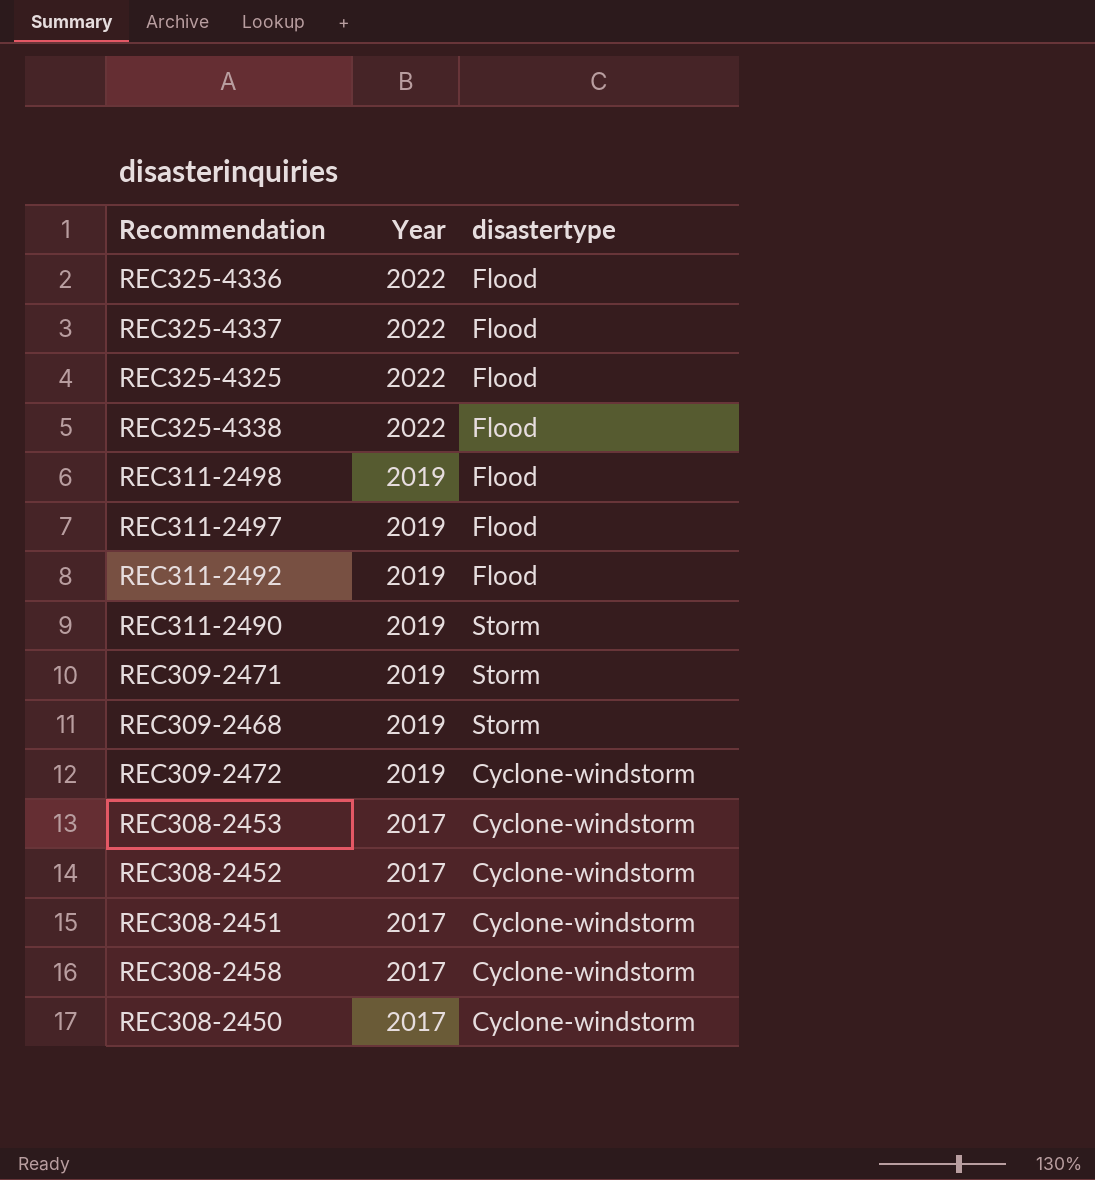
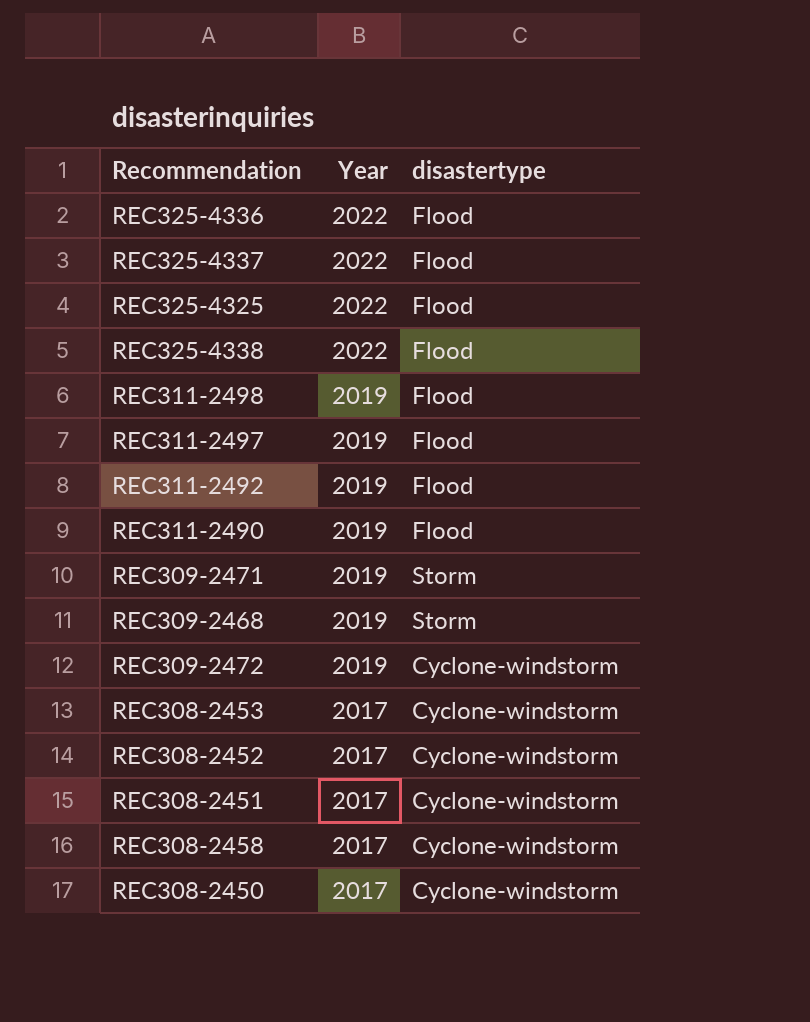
REC311-2490 | disastertype: Storm -> Flood

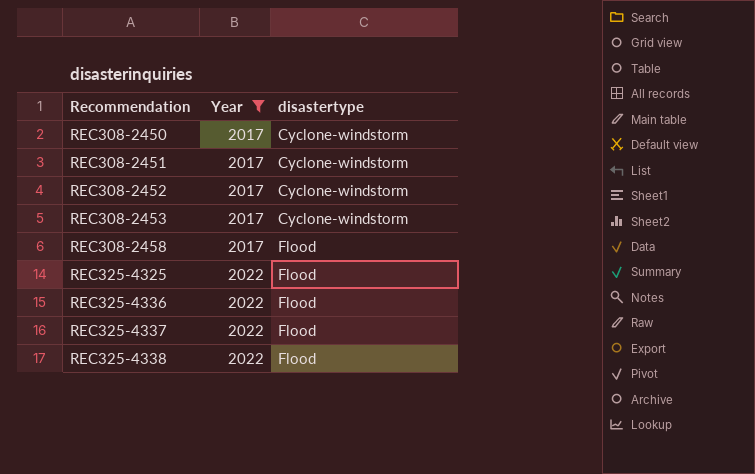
filter: none -> Year != 2019
row order: Year descending -> Recommendation ascending
REC308-2458 | disastertype: Cyclone-windstorm -> Flood

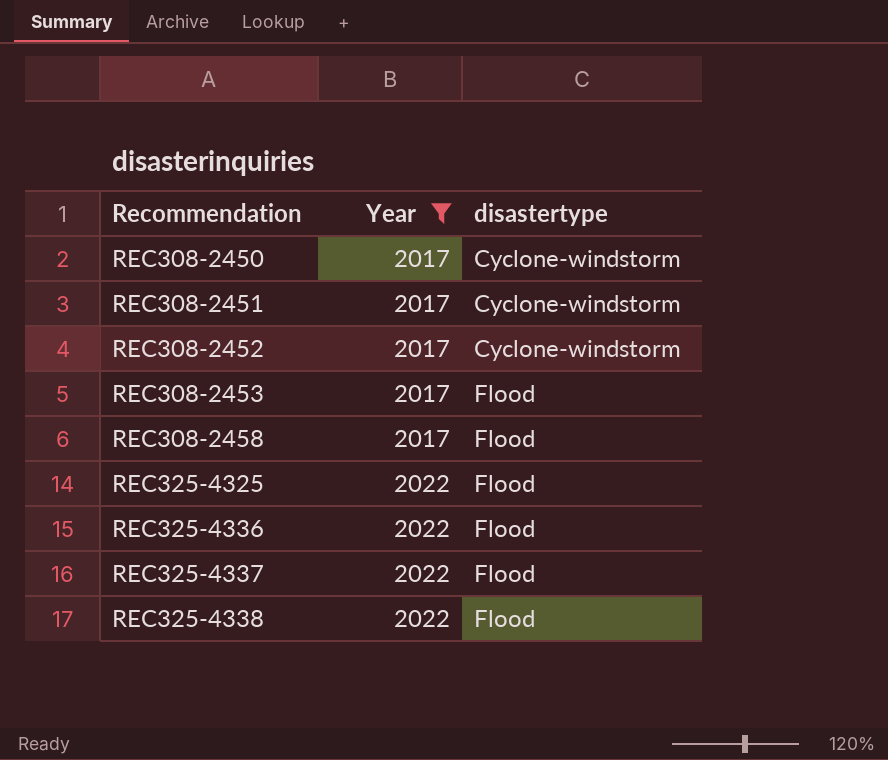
REC308-2453 | disastertype: Cyclone-windstorm -> Flood

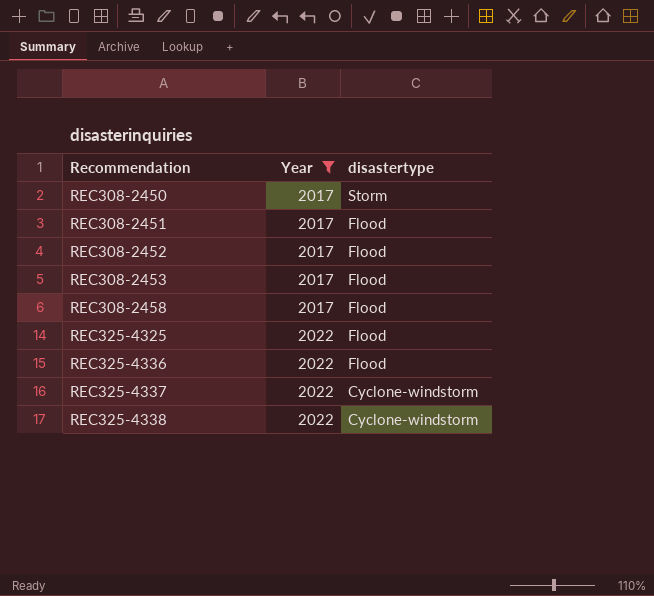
REC308-2450 | disastertype: Cyclone-windstorm -> Storm
REC308-2451 | disastertype: Cyclone-windstorm -> Flood
REC308-2452 | disastertype: Cyclone-windstorm -> Flood
REC325-4337 | disastertype: Flood -> Cyclone-windstorm
REC325-4338 | disastertype: Flood -> Cyclone-windstorm

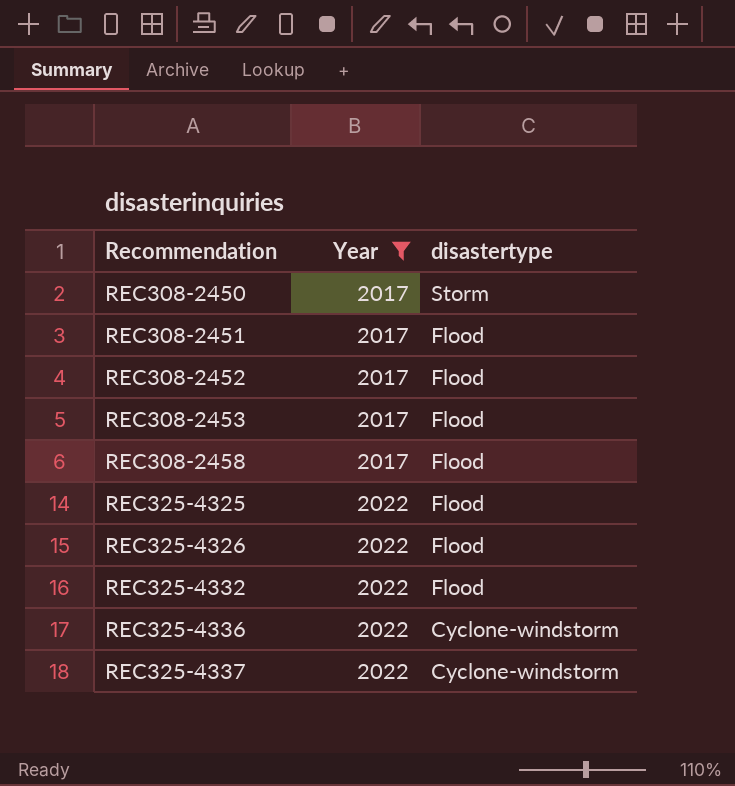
row REC325-4338: 2022 | Cyclone-windstorm -> none
row REC325-4326: none -> 2022 | Flood
row REC325-4332: none -> 2022 | Flood
REC325-4336 | disastertype: Flood -> Cyclone-windstorm

